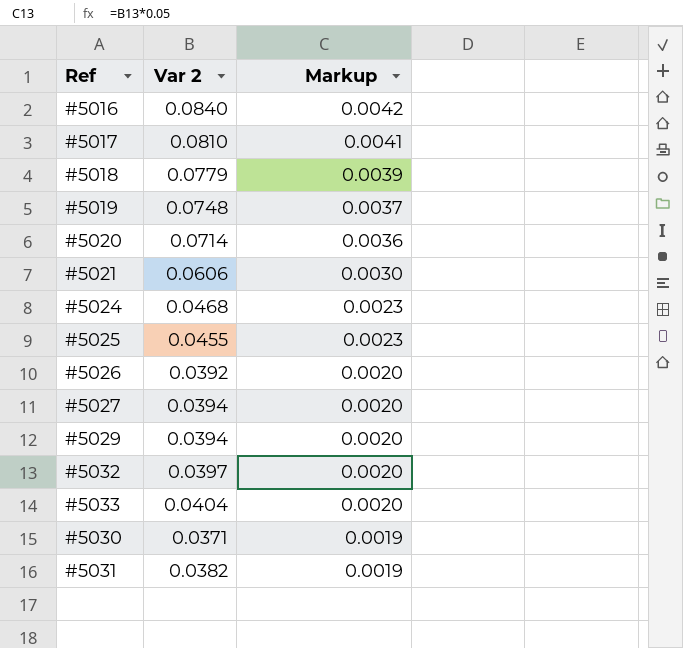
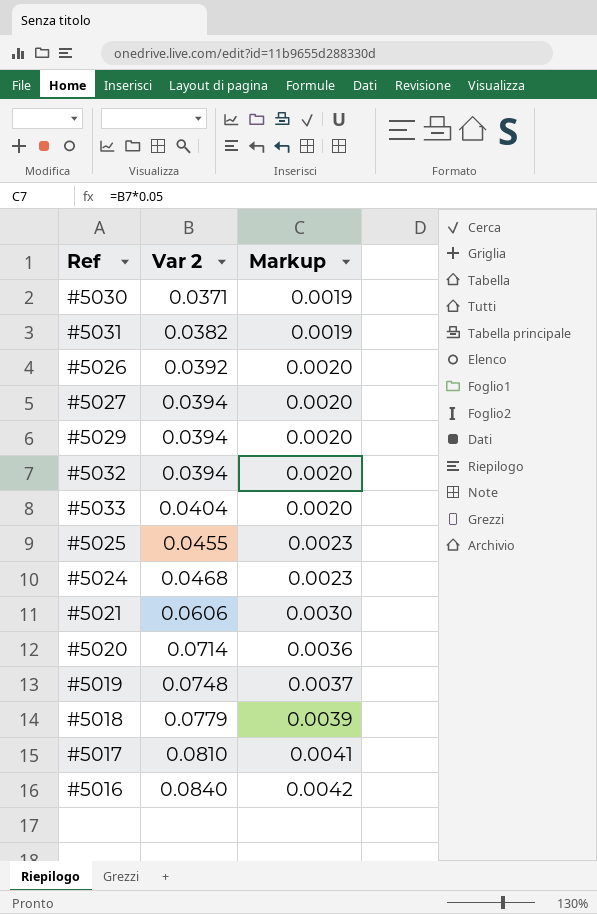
row order: Markup descending -> Var 2 ascending
#5032 | Var 2: 0.0397 -> 0.0394

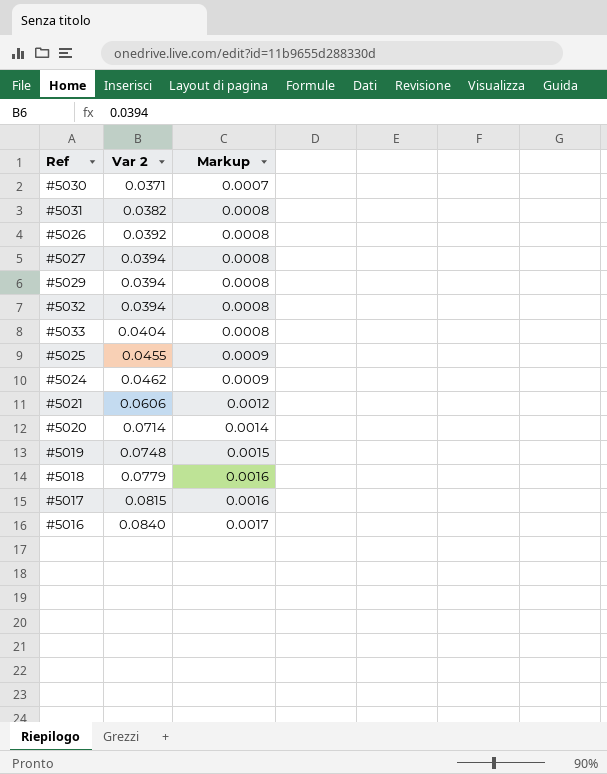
column Markup | formula: [Var 2] * 0.05 -> [Var 2] * 0.02
#5024 | Var 2: 0.0468 -> 0.0462
#5017 | Var 2: 0.0810 -> 0.0815

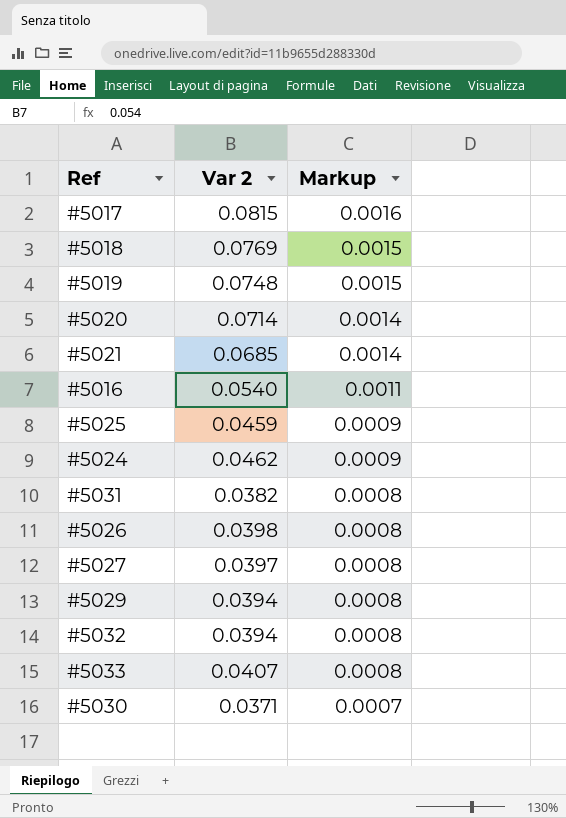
row order: Var 2 ascending -> Markup descending
#5018 | Var 2: 0.0779 -> 0.0769
#5018 | Markup: 0.0016 -> 0.0015
#5021 | Var 2: 0.0606 -> 0.0685
#5021 | Markup: 0.0012 -> 0.0014
#5016 | Var 2: 0.0840 -> 0.0540
#5016 | Markup: 0.0017 -> 0.0011
#5025 | Var 2: 0.0455 -> 0.0459
#5026 | Var 2: 0.0392 -> 0.0398
#5027 | Var 2: 0.0394 -> 0.0397
#5033 | Var 2: 0.0404 -> 0.0407

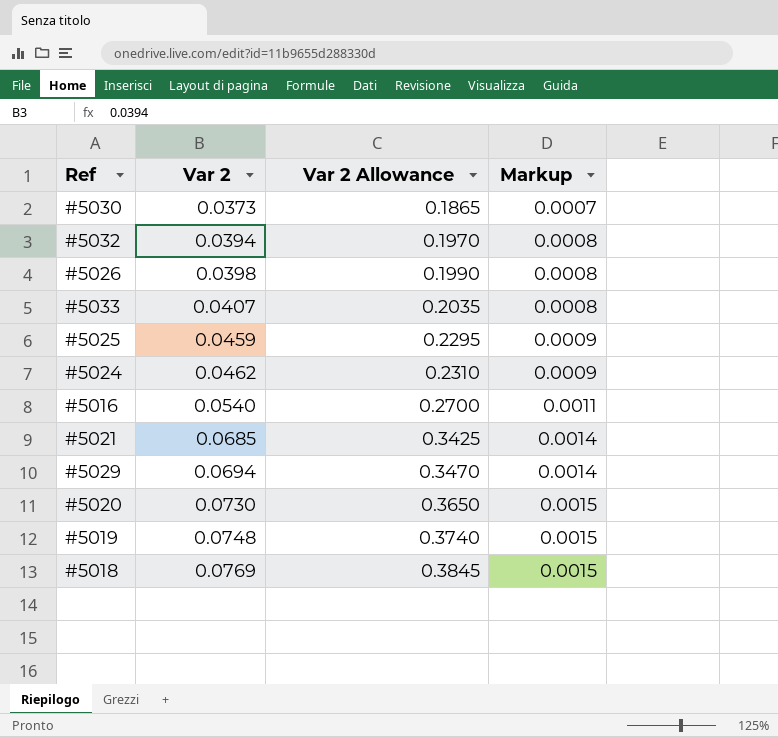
row order: Markup descending -> Var 2 ascending
column Var 2 Allowance | formula: none -> [Var 2] * 5
row #5017: 0.0815 | 0.0016 -> none
row #5031: 0.0382 | 0.0008 -> none
row #5027: 0.0397 | 0.0008 -> none
#5030 | Var 2: 0.0371 -> 0.0373
#5029 | Var 2: 0.0394 -> 0.0694
#5029 | Markup: 0.0008 -> 0.0014
#5020 | Var 2: 0.0714 -> 0.0730
#5020 | Markup: 0.0014 -> 0.0015

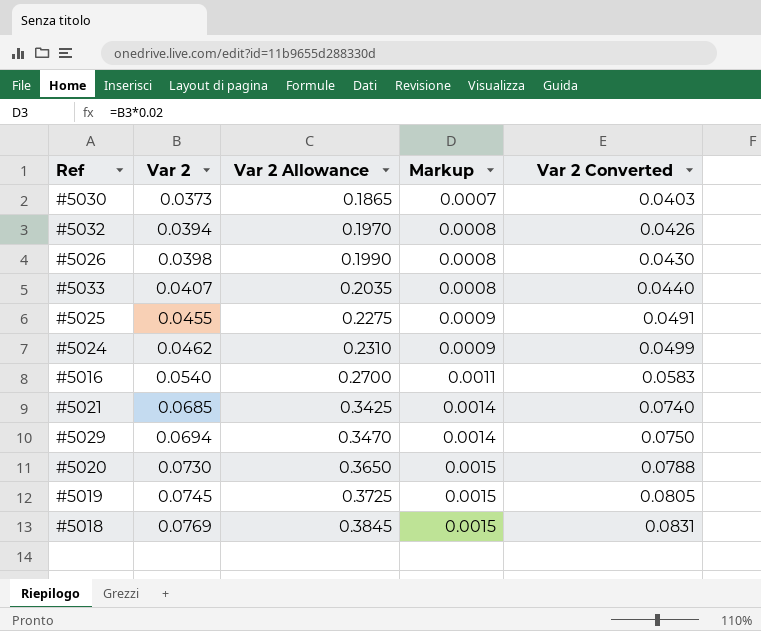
column Var 2 Converted | formula: none -> [Var 2] * 1.08
#5025 | Var 2: 0.0459 -> 0.0455
#5025 | Var 2 Allowance: 0.2295 -> 0.2275
#5019 | Var 2: 0.0748 -> 0.0745
#5019 | Var 2 Allowance: 0.3740 -> 0.3725

